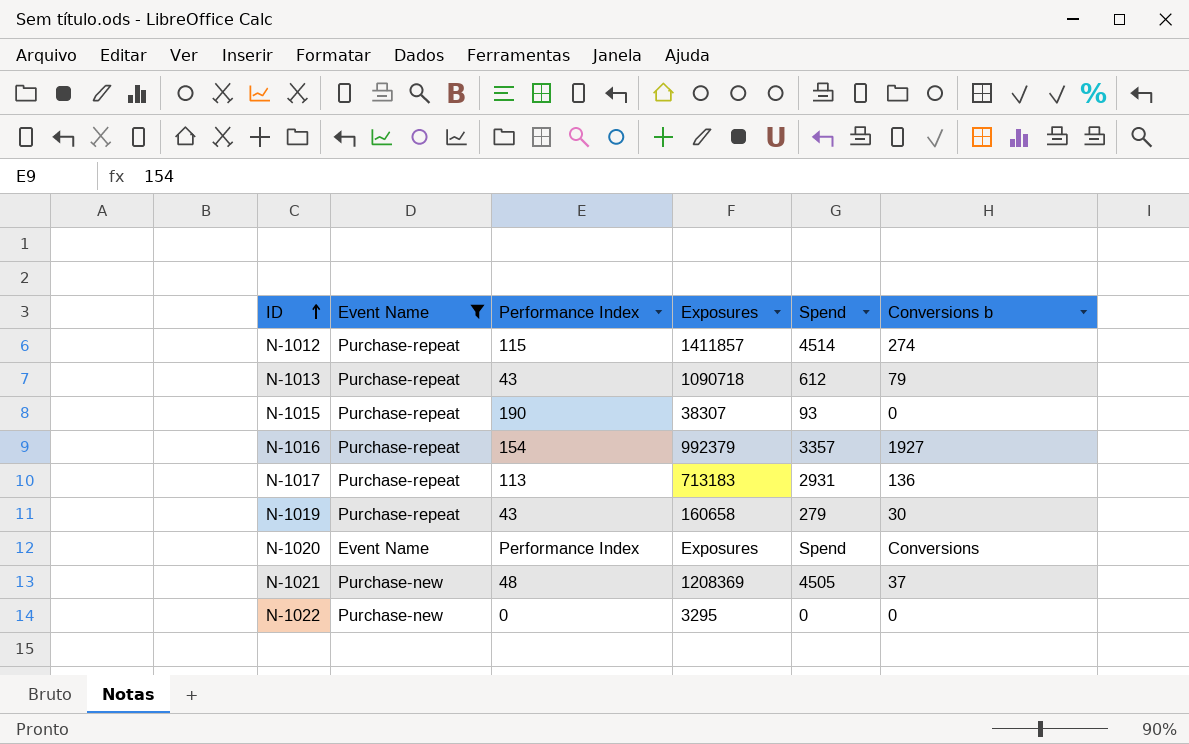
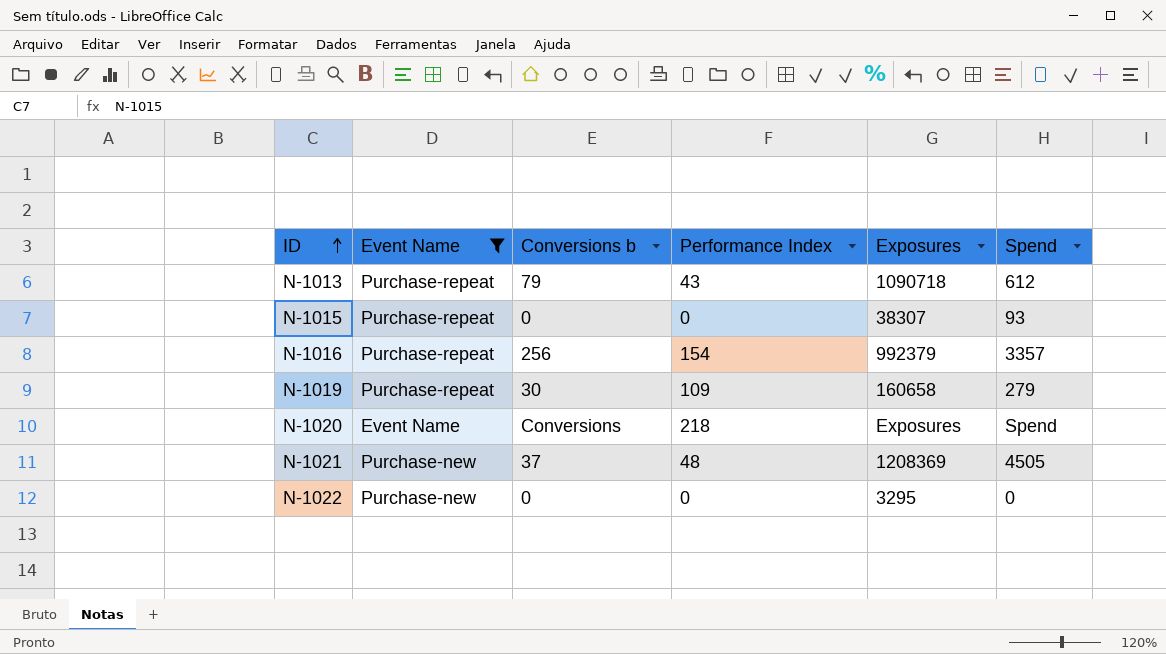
column Conversions b | position: 6 -> 3
row N-1012: Purchase-repeat | 115 | 1411857 | 4514 | 274 -> none
row N-1017: Purchase-repeat | 113 | 713183 | 2931 | 136 -> none
N-1015 | Performance Index: 190 -> 0
N-1016 | Conversions b: 1927 -> 256
N-1019 | Performance Index: 43 -> 109
N-1020 | Performance Index: Performance Index -> 218

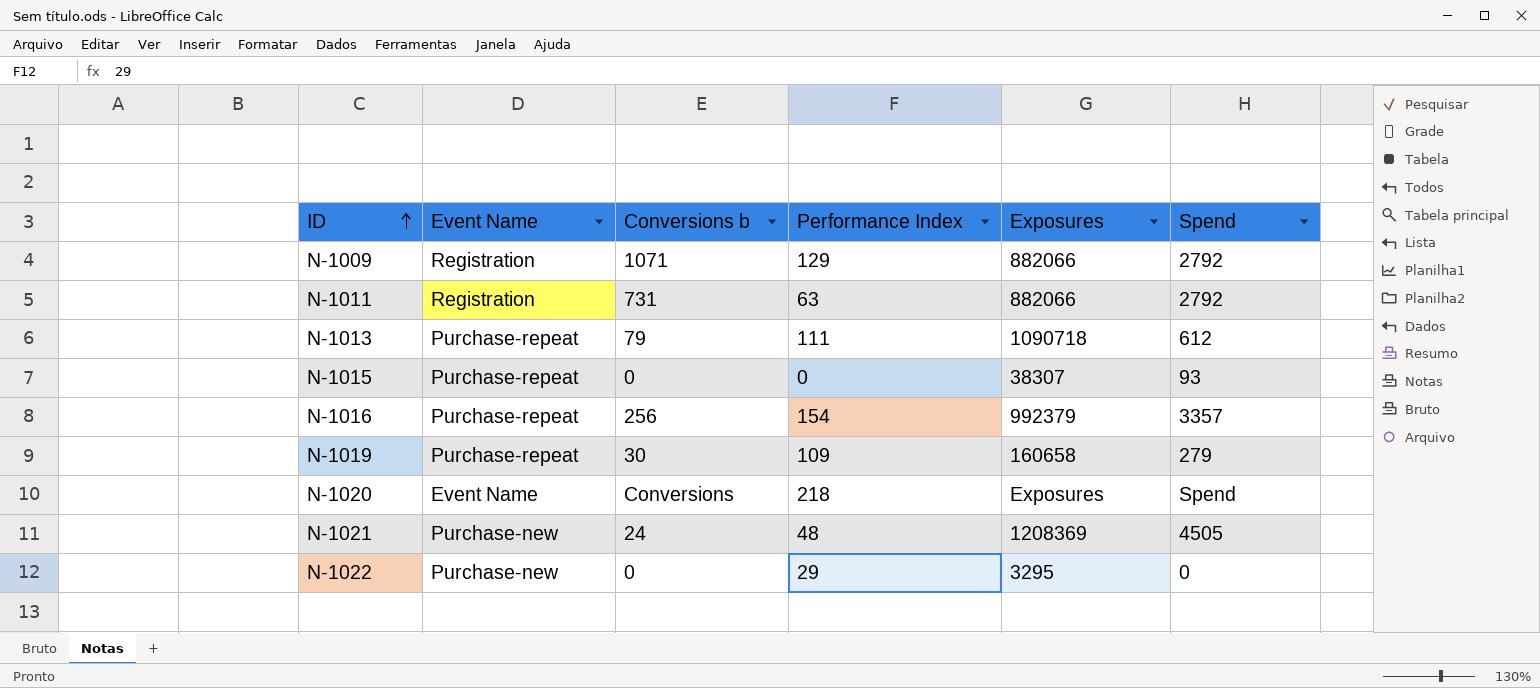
filter: Event Name != Registration -> none
N-1013 | Performance Index: 43 -> 111
N-1021 | Conversions b: 37 -> 24
N-1022 | Performance Index: 0 -> 29

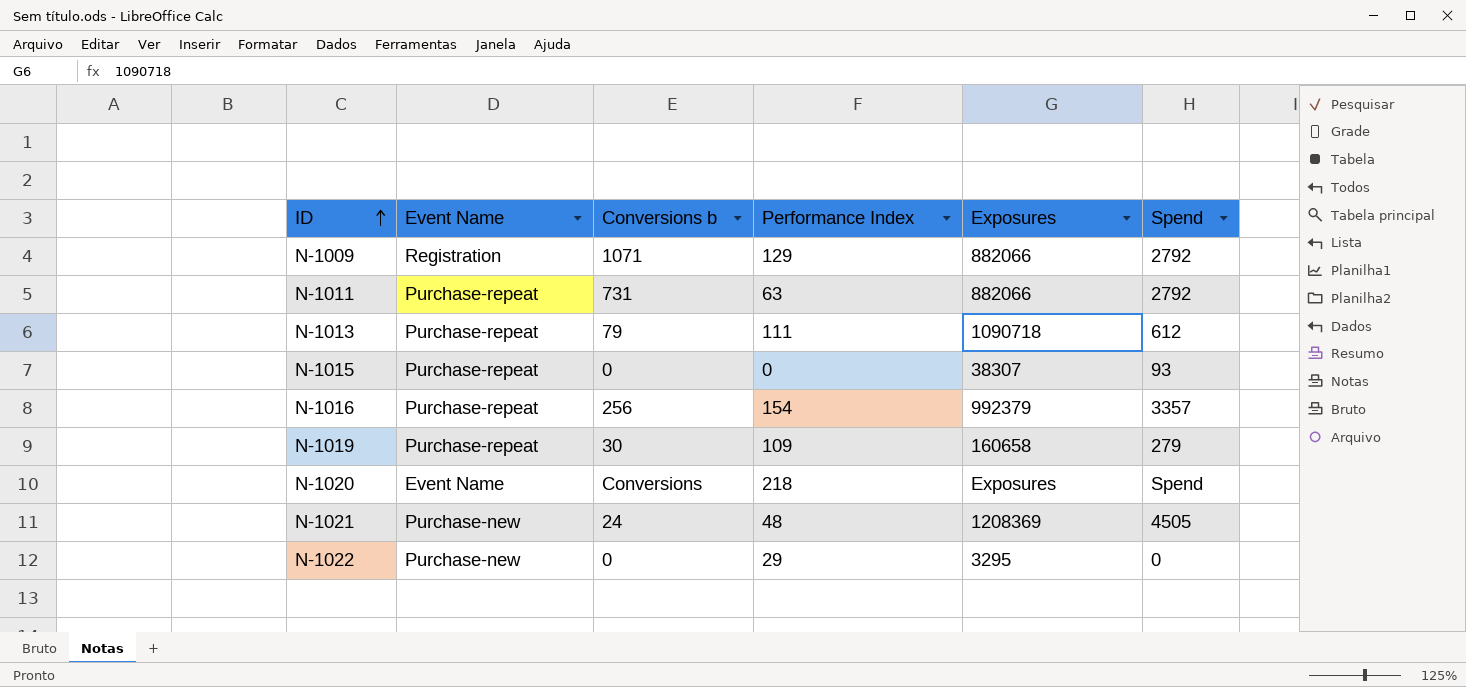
N-1011 | Event Name: Registration -> Purchase-repeat

